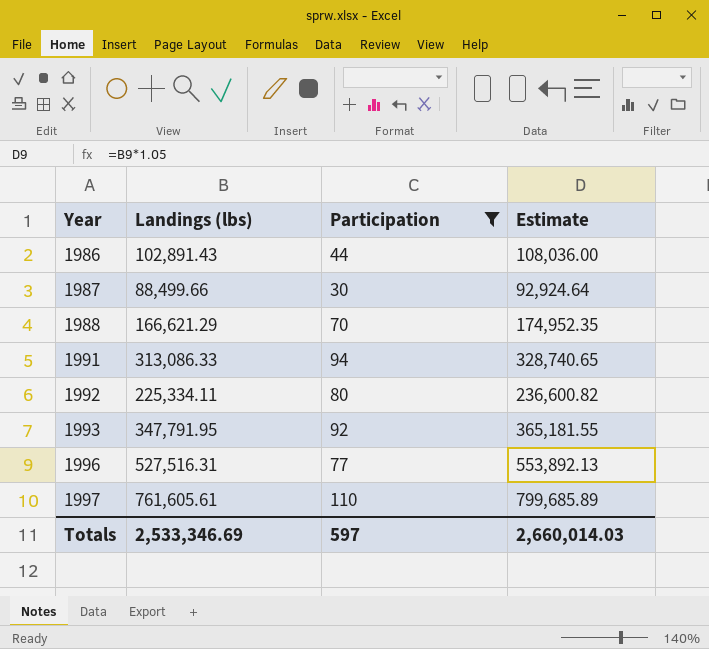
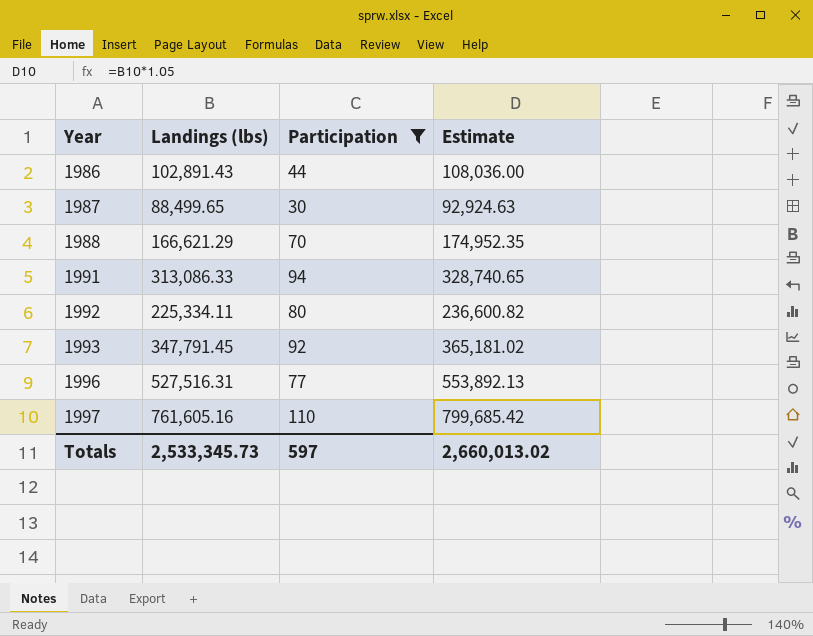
1987 | Landings (lbs): 88,499.66 -> 88,499.65
1987 | Estimate: 92,924.64 -> 92,924.63
1993 | Landings (lbs): 347,791.95 -> 347,791.45
1993 | Estimate: 365,181.55 -> 365,181.02
1997 | Landings (lbs): 761,605.61 -> 761,605.16
1997 | Estimate: 799,685.89 -> 799,685.42
Totals | Landings (lbs): 2,533,346.69 -> 2,533,345.73
Totals | Estimate: 2,660,014.03 -> 2,660,013.02

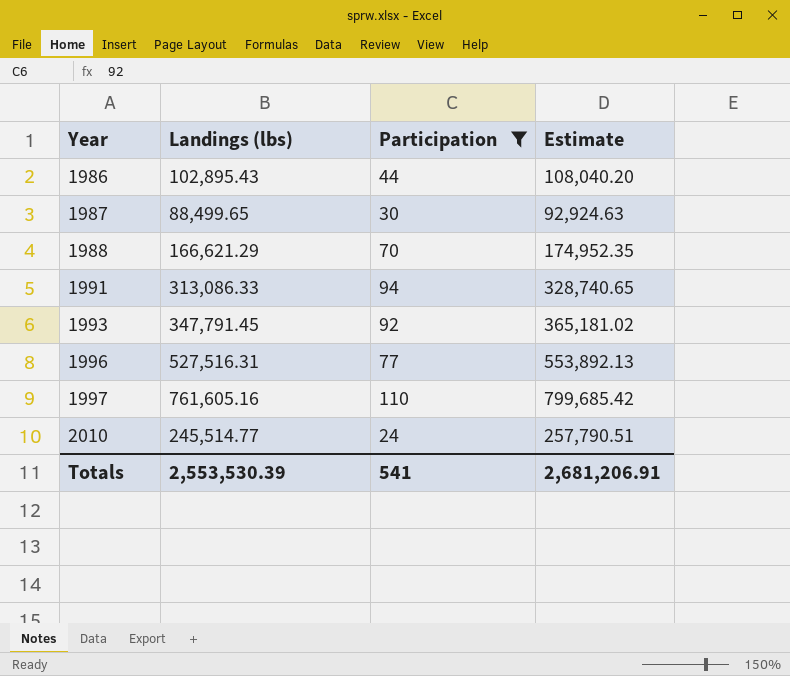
row 1992: 225,334.11 | 80 | 236,600.82 -> none
1986 | Landings (lbs): 102,891.43 -> 102,895.43
1986 | Estimate: 108,036.00 -> 108,040.20
row 2010: none -> 245,514.77 | 24 | 257,790.51
Totals | Landings (lbs): 2,533,345.73 -> 2,553,530.39
Totals | Participation: 597 -> 541
Totals | Estimate: 2,660,013.02 -> 2,681,206.91

